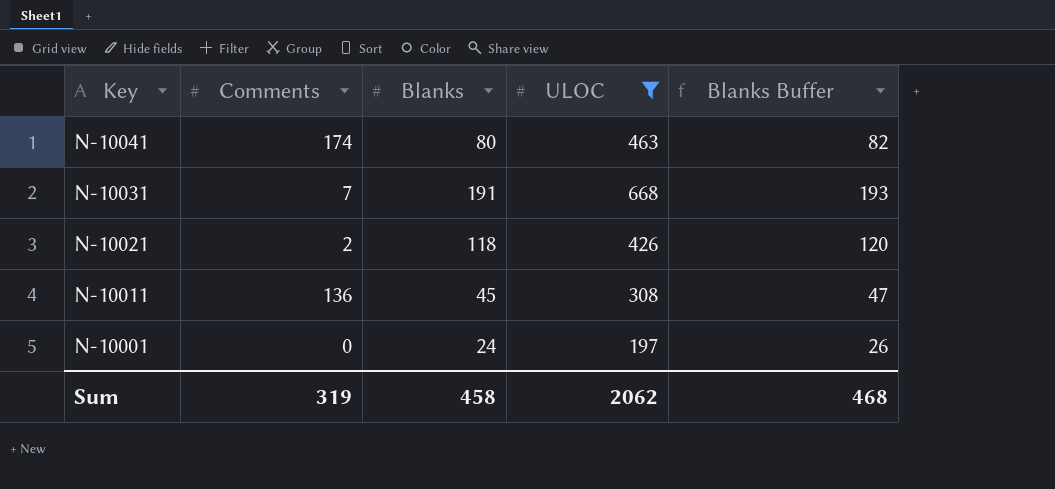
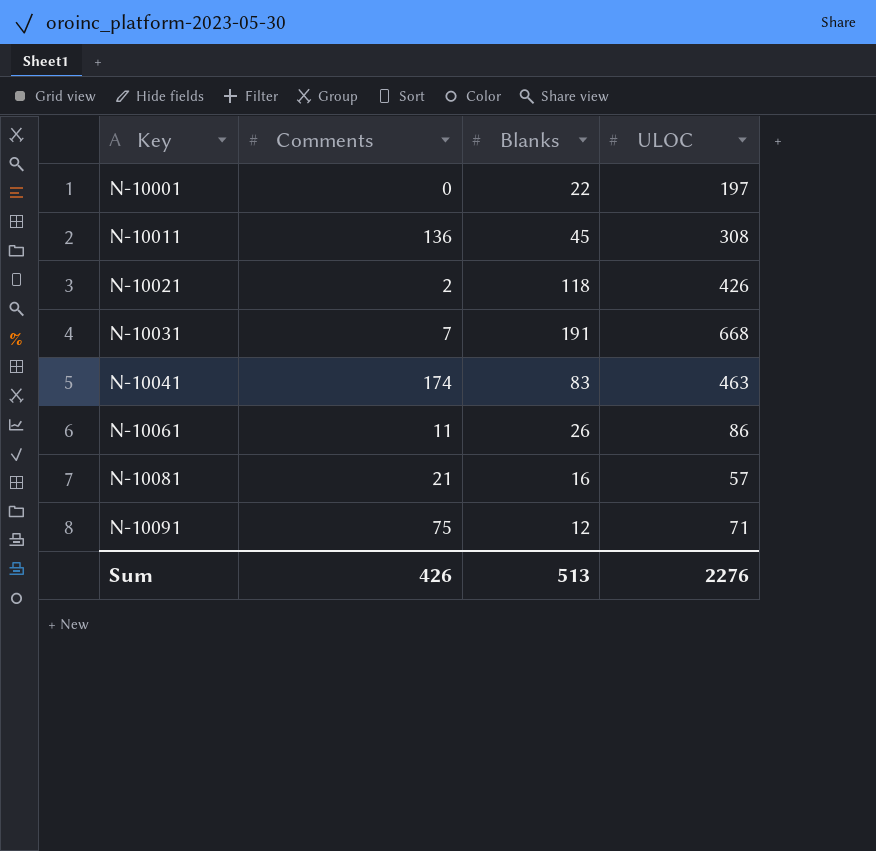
filter: ULOC >= 197 -> none
row order: Key descending -> Key ascending
column Blanks Buffer | formula: [Blanks] + 2 -> none
N-10001 | Blanks: 24 -> 22
N-10041 | Blanks: 80 -> 83
Sum | Comments: 319 -> 426
Sum | Blanks: 458 -> 513
Sum | ULOC: 2062 -> 2276

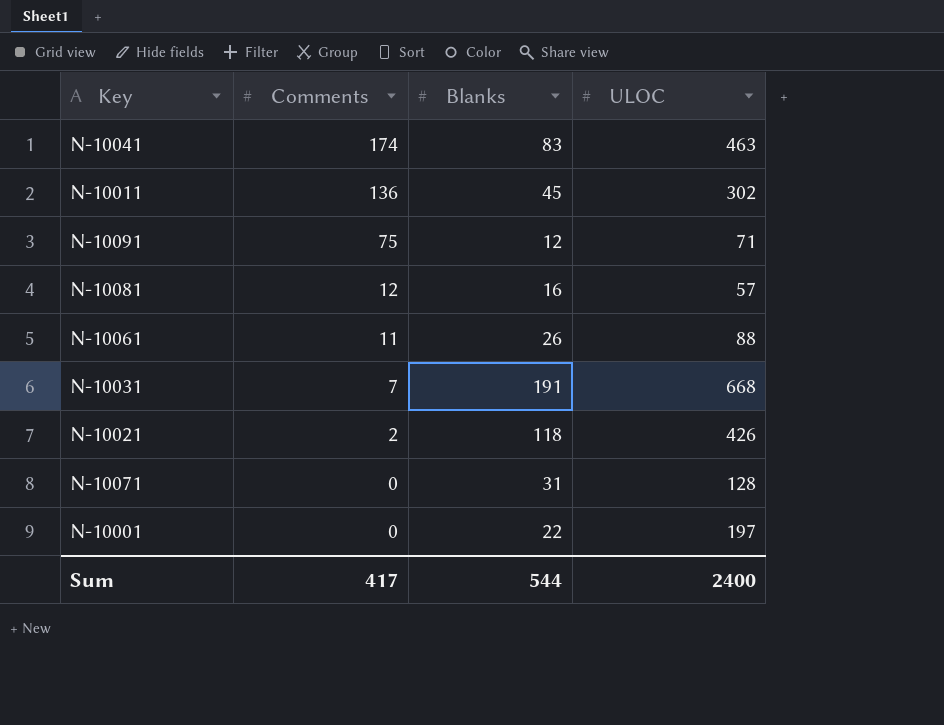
row order: Key ascending -> Comments descending
N-10011 | ULOC: 308 -> 302
N-10081 | Comments: 21 -> 12
N-10061 | ULOC: 86 -> 88
row N-10071: none -> 0 | 31 | 128
Sum | Comments: 426 -> 417
Sum | Blanks: 513 -> 544
Sum | ULOC: 2276 -> 2400

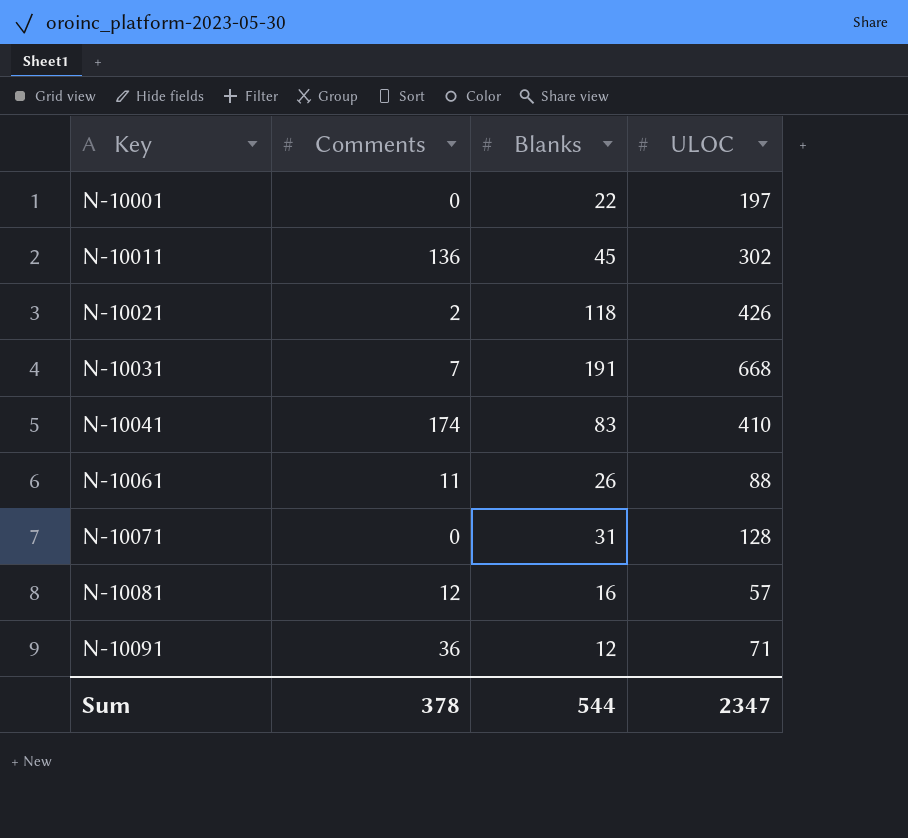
row order: Comments descending -> Key ascending
N-10041 | ULOC: 463 -> 410
N-10091 | Comments: 75 -> 36
Sum | Comments: 417 -> 378
Sum | ULOC: 2400 -> 2347

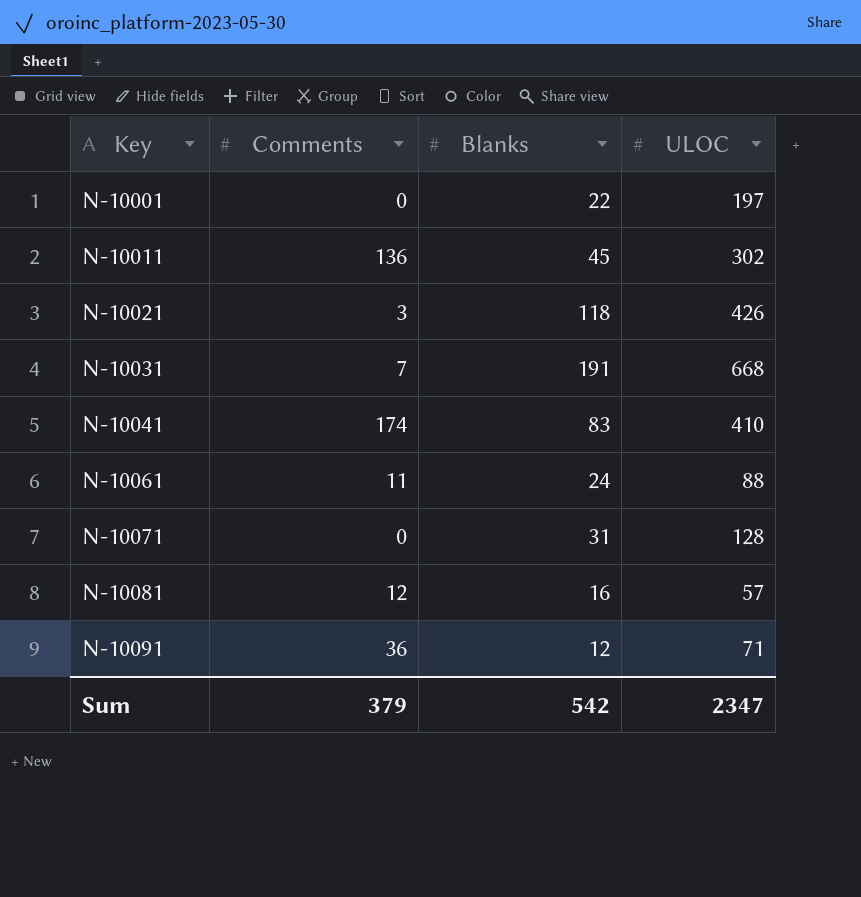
N-10021 | Comments: 2 -> 3
N-10061 | Blanks: 26 -> 24
Sum | Comments: 378 -> 379
Sum | Blanks: 544 -> 542

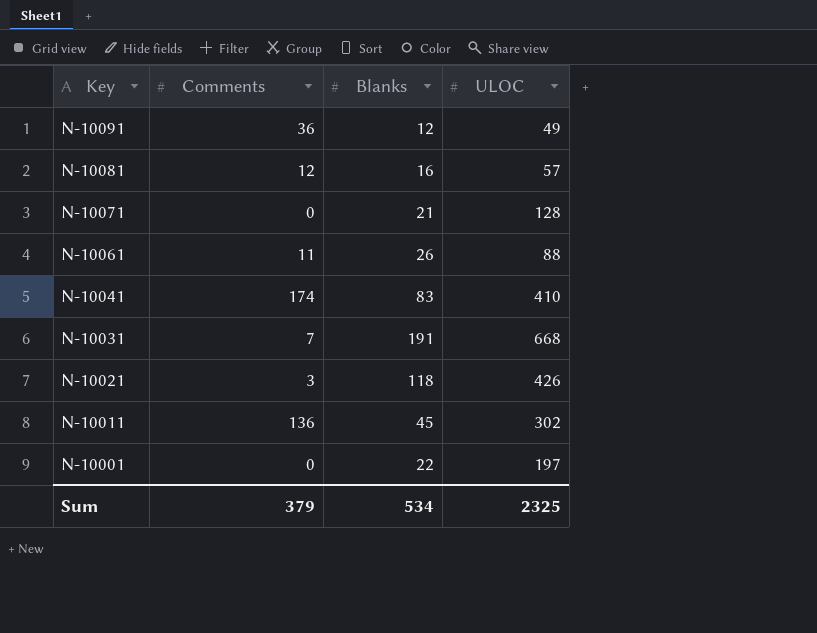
row order: Key ascending -> Key descending
N-10091 | ULOC: 71 -> 49
N-10071 | Blanks: 31 -> 21
N-10061 | Blanks: 24 -> 26
Sum | Blanks: 542 -> 534
Sum | ULOC: 2347 -> 2325

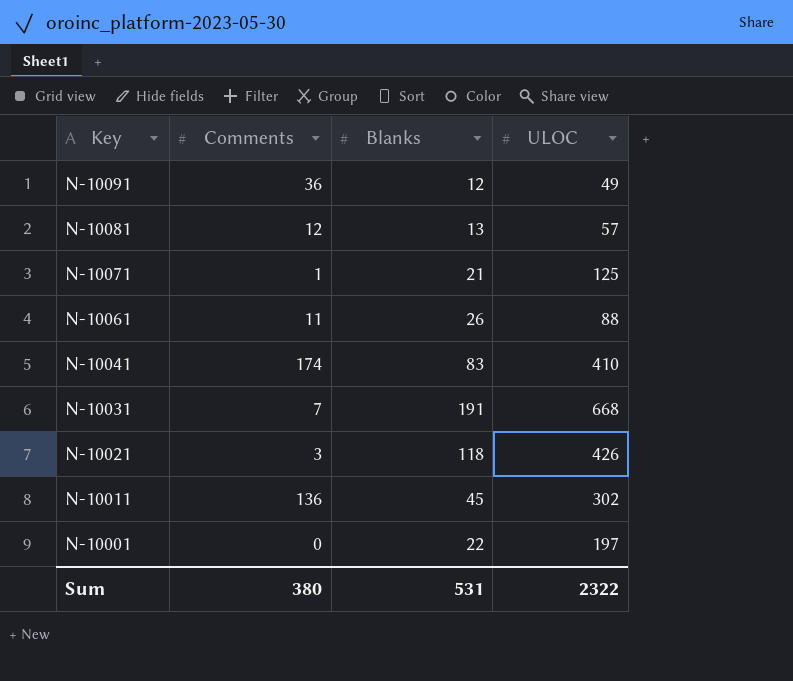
N-10081 | Blanks: 16 -> 13
N-10071 | Comments: 0 -> 1
N-10071 | ULOC: 128 -> 125
Sum | Comments: 379 -> 380
Sum | Blanks: 534 -> 531
Sum | ULOC: 2325 -> 2322

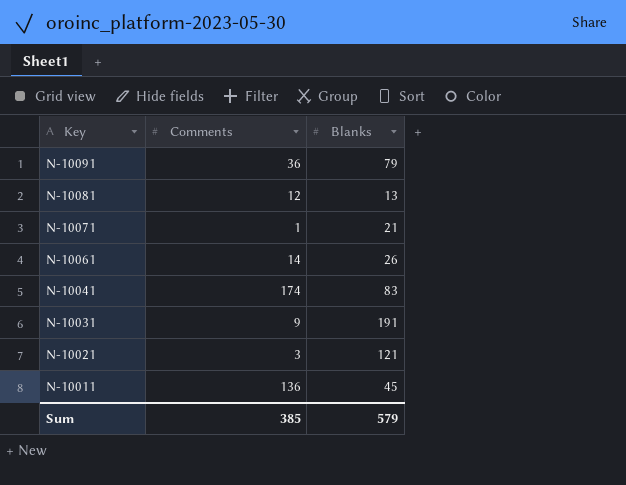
column ULOC | position: 4 -> none
row N-10001: 0 | 22 | 197 -> none
N-10091 | Blanks: 12 -> 79
N-10061 | Comments: 11 -> 14
N-10031 | Comments: 7 -> 9
N-10021 | Blanks: 118 -> 121
Sum | Comments: 380 -> 385
Sum | Blanks: 531 -> 579

